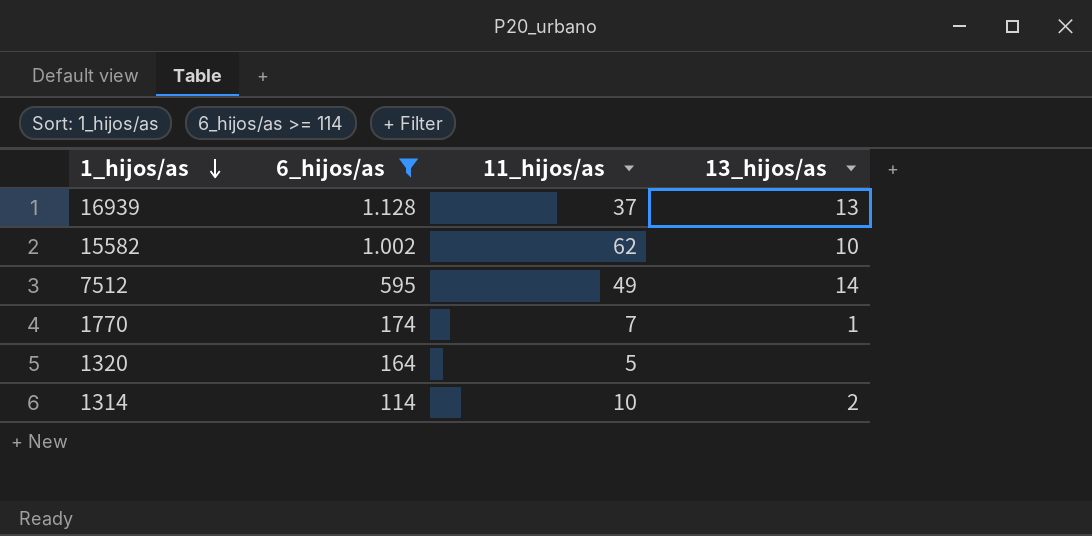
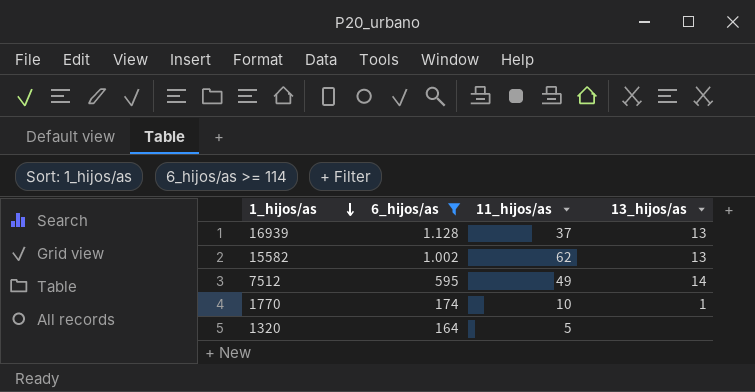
row 1314: 114 | 10 | 2 -> none
15582 | 13_hijos/as: 10 -> 13
1770 | 11_hijos/as: 7 -> 10

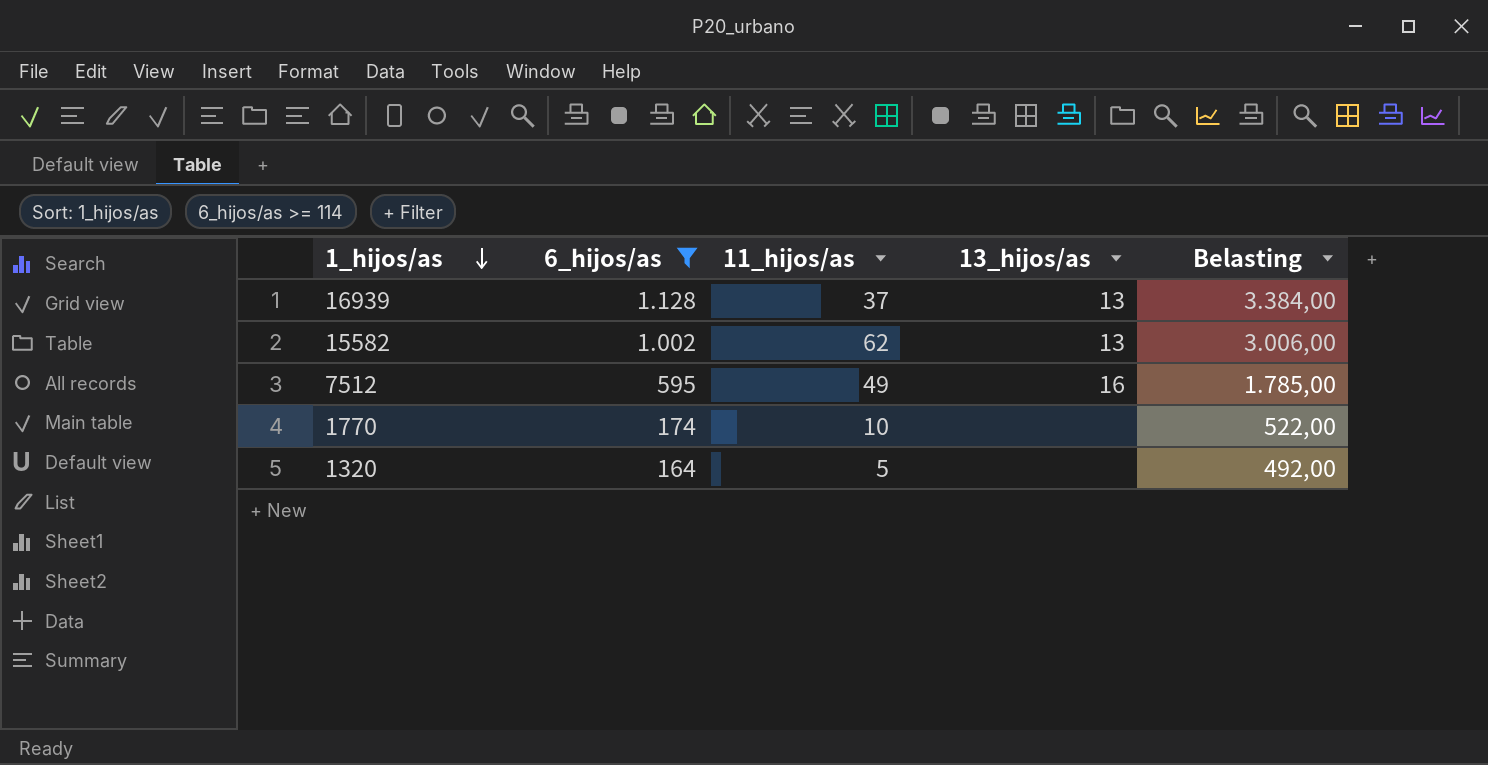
column Belasting | formula: none -> [6_hijos/as] * 3
7512 | 13_hijos/as: 14 -> 16
1770 | 13_hijos/as: 1 -> none

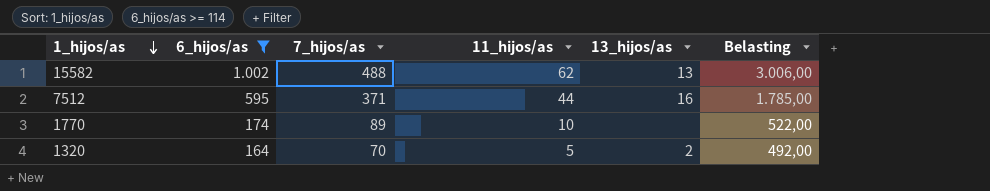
column 7_hijos/as | position: none -> 3
row 16939: 1.128 | 37 | 13 | 3.384,00 -> none
7512 | 11_hijos/as: 49 -> 44
1320 | 13_hijos/as: none -> 2

